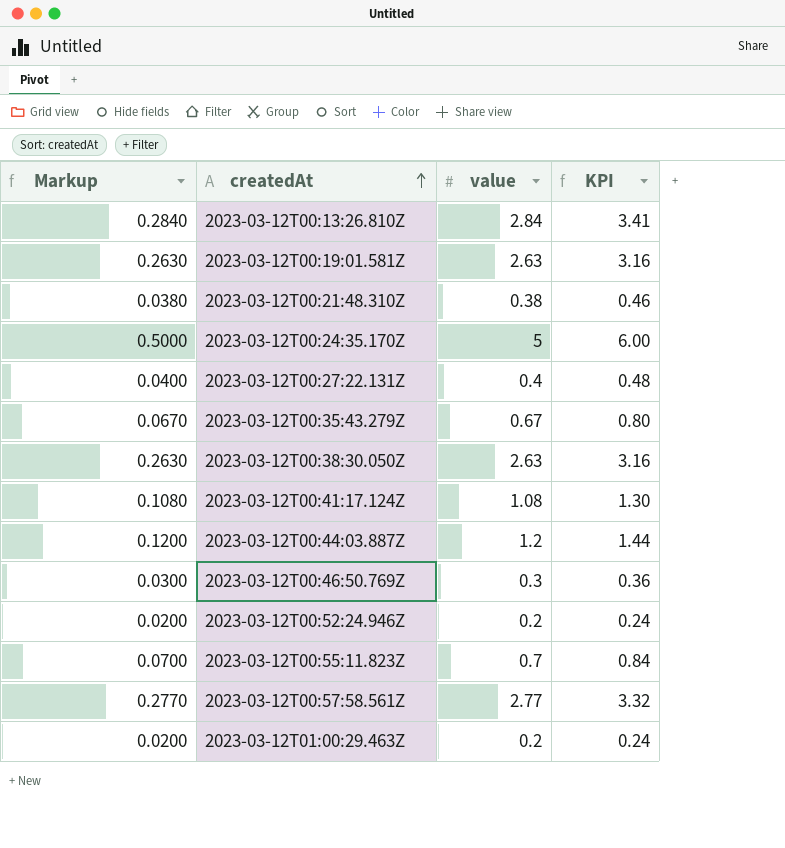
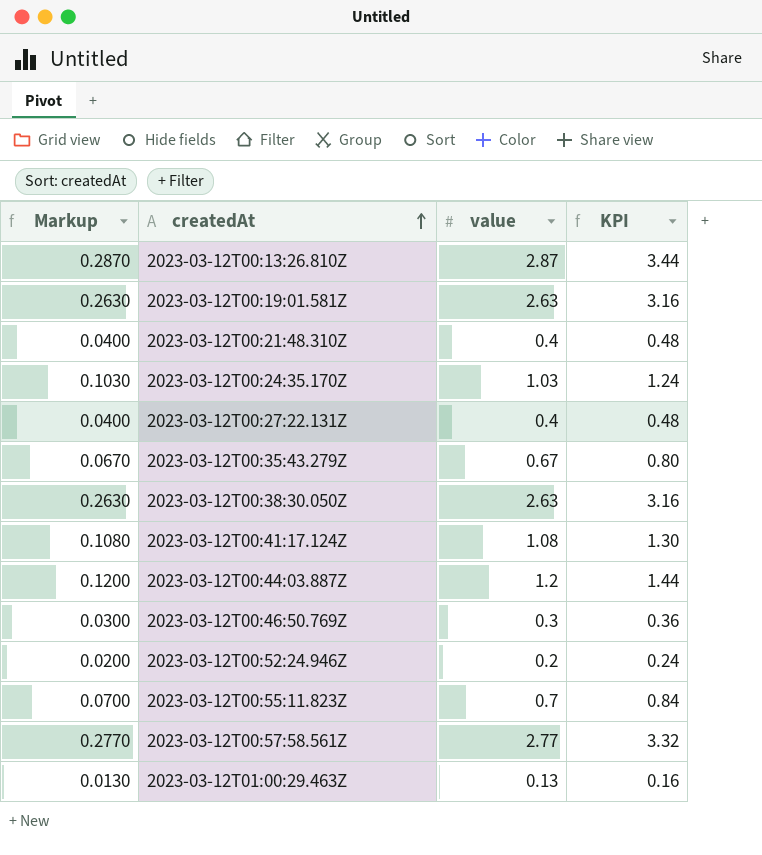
2023-03-12T00:13:26.810Z | Markup: 0.2840 -> 0.2870
2023-03-12T00:13:26.810Z | value: 2.84 -> 2.87
2023-03-12T00:13:26.810Z | KPI: 3.41 -> 3.44
2023-03-12T00:21:48.310Z | Markup: 0.0380 -> 0.0400
2023-03-12T00:21:48.310Z | value: 0.38 -> 0.4
2023-03-12T00:21:48.310Z | KPI: 0.46 -> 0.48
2023-03-12T00:24:35.170Z | Markup: 0.5000 -> 0.1030
2023-03-12T00:24:35.170Z | value: 5 -> 1.03
2023-03-12T00:24:35.170Z | KPI: 6.00 -> 1.24
2023-03-12T01:00:29.463Z | Markup: 0.0200 -> 0.0130
2023-03-12T01:00:29.463Z | value: 0.2 -> 0.13
2023-03-12T01:00:29.463Z | KPI: 0.24 -> 0.16

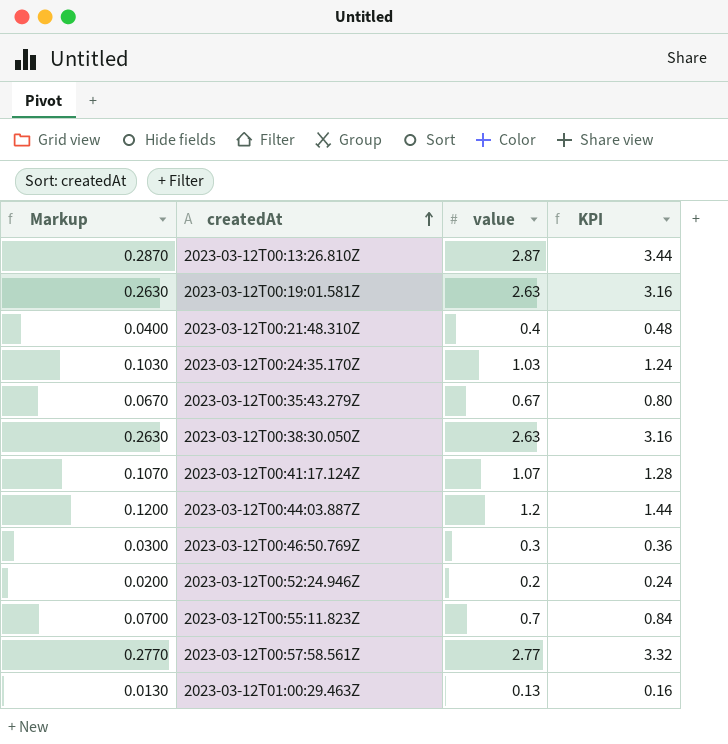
row 2023-03-12T00:27:22.131Z: 0.0400 | 0.4 | 0.48 -> none
2023-03-12T00:41:17.124Z | Markup: 0.1080 -> 0.1070
2023-03-12T00:41:17.124Z | value: 1.08 -> 1.07
2023-03-12T00:41:17.124Z | KPI: 1.30 -> 1.28

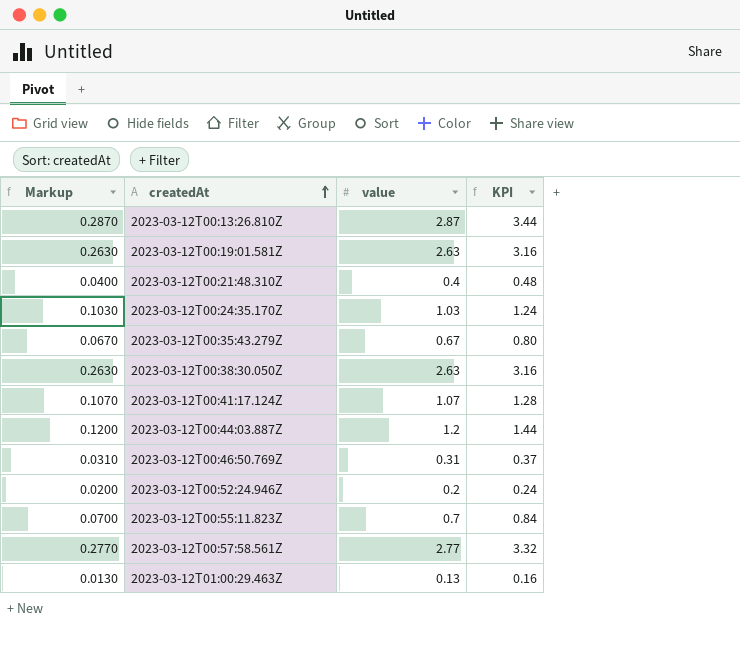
2023-03-12T00:46:50.769Z | Markup: 0.0300 -> 0.0310
2023-03-12T00:46:50.769Z | value: 0.3 -> 0.31
2023-03-12T00:46:50.769Z | KPI: 0.36 -> 0.37

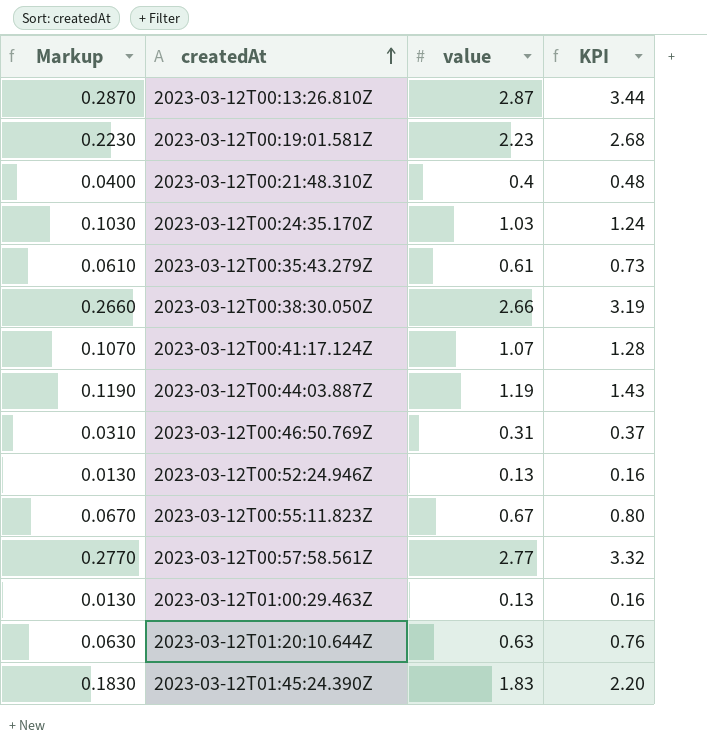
2023-03-12T00:19:01.581Z | Markup: 0.2630 -> 0.2230
2023-03-12T00:19:01.581Z | value: 2.63 -> 2.23
2023-03-12T00:19:01.581Z | KPI: 3.16 -> 2.68
2023-03-12T00:35:43.279Z | Markup: 0.0670 -> 0.0610
2023-03-12T00:35:43.279Z | value: 0.67 -> 0.61
2023-03-12T00:35:43.279Z | KPI: 0.80 -> 0.73
2023-03-12T00:38:30.050Z | Markup: 0.2630 -> 0.2660
2023-03-12T00:38:30.050Z | value: 2.63 -> 2.66
2023-03-12T00:38:30.050Z | KPI: 3.16 -> 3.19
2023-03-12T00:44:03.887Z | Markup: 0.1200 -> 0.1190
2023-03-12T00:44:03.887Z | value: 1.2 -> 1.19
2023-03-12T00:44:03.887Z | KPI: 1.44 -> 1.43
2023-03-12T00:52:24.946Z | Markup: 0.0200 -> 0.0130
2023-03-12T00:52:24.946Z | value: 0.2 -> 0.13
2023-03-12T00:52:24.946Z | KPI: 0.24 -> 0.16
2023-03-12T00:55:11.823Z | Markup: 0.0700 -> 0.0670
2023-03-12T00:55:11.823Z | value: 0.7 -> 0.67
2023-03-12T00:55:11.823Z | KPI: 0.84 -> 0.80
row 2023-03-12T01:20:10.644Z: none -> 0.0630 | 0.63 | 0.76
row 2023-03-12T01:45:24.390Z: none -> 0.1830 | 1.83 | 2.20

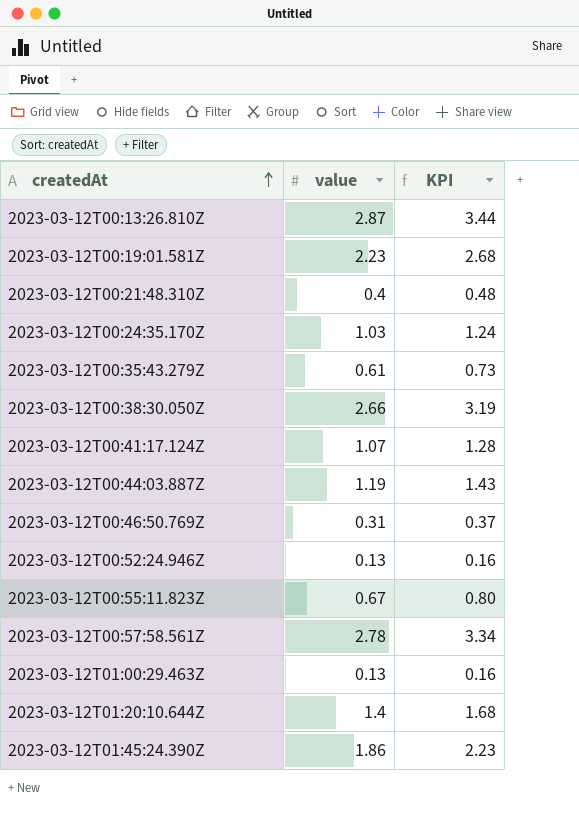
column Markup | formula: [value] * 0.1 -> none
2023-03-12T00:57:58.561Z | value: 2.77 -> 2.78
2023-03-12T00:57:58.561Z | KPI: 3.32 -> 3.34
2023-03-12T01:20:10.644Z | value: 0.63 -> 1.4
2023-03-12T01:20:10.644Z | KPI: 0.76 -> 1.68
2023-03-12T01:45:24.390Z | value: 1.83 -> 1.86
2023-03-12T01:45:24.390Z | KPI: 2.20 -> 2.23

